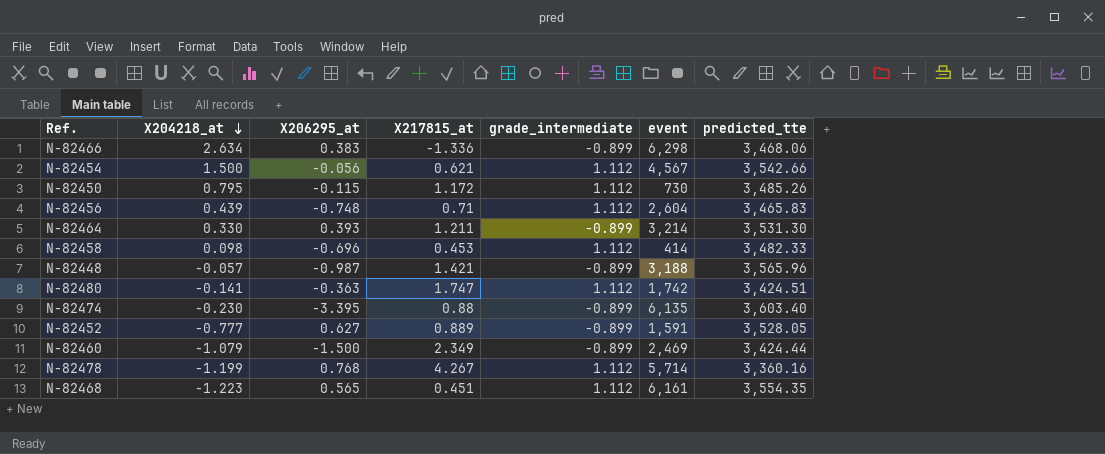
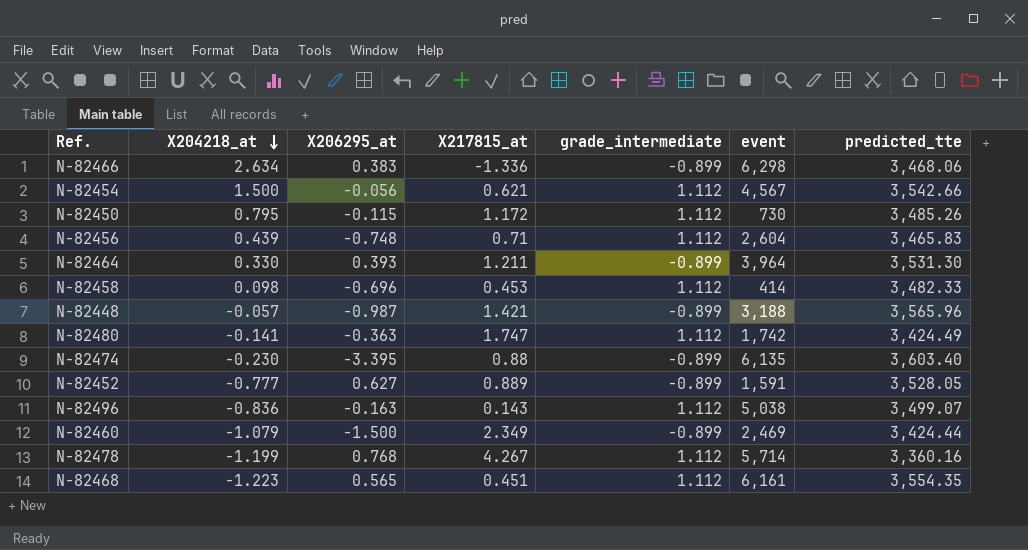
N-82464 | event: 3,214 -> 3,964
N-82480 | predicted_tte: 3,424.51 -> 3,424.49
row N-82496: none -> -0.836 | -0.163 | 0.143 | 1.112 | 5,038 | 3,499.07

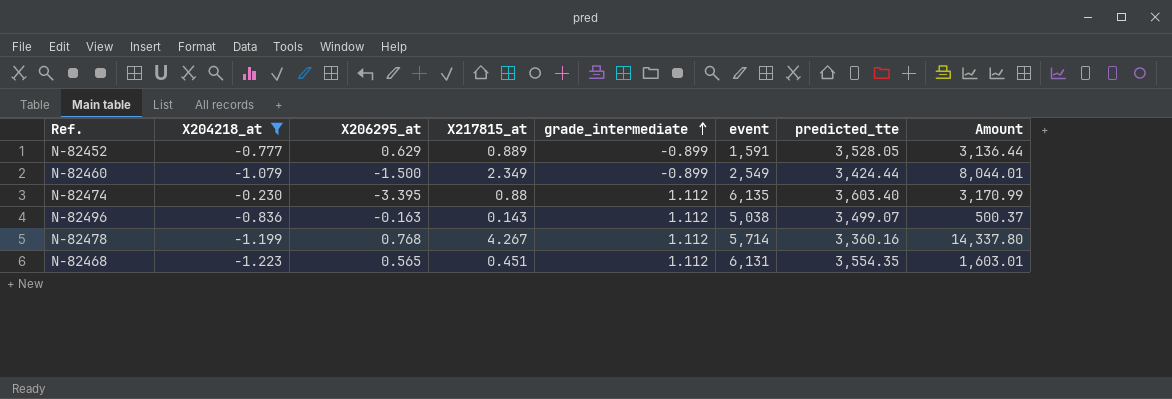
filter: none -> X204218_at <= -0.230
row order: X204218_at descending -> grade_intermediate ascending
column Amount | formula: none -> [X217815_at] * [predicted_tte]
N-82452 | X206295_at: 0.627 -> 0.629
N-82460 | event: 2,469 -> 2,549
N-82474 | grade_intermediate: -0.899 -> 1.112
N-82468 | event: 6,161 -> 6,131

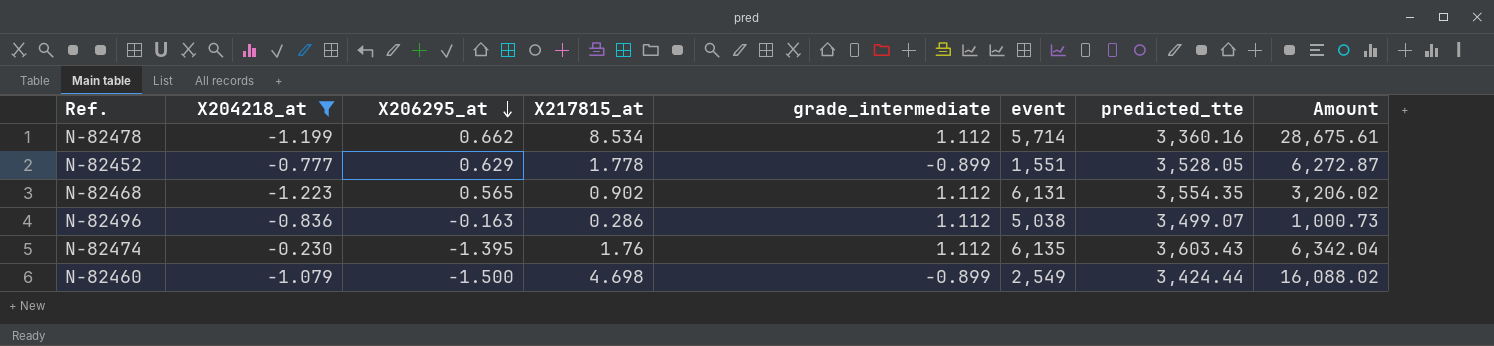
row order: grade_intermediate ascending -> X206295_at descending
N-82478 | X206295_at: 0.768 -> 0.662
N-82478 | X217815_at: 4.267 -> 8.534
N-82478 | Amount: 14,337.80 -> 28,675.61
N-82452 | X217815_at: 0.889 -> 1.778
N-82452 | event: 1,591 -> 1,551
N-82452 | Amount: 3,136.44 -> 6,272.87
N-82468 | X217815_at: 0.451 -> 0.902
N-82468 | Amount: 1,603.01 -> 3,206.02
N-82496 | X217815_at: 0.143 -> 0.286
N-82496 | Amount: 500.37 -> 1,000.73
N-82474 | X206295_at: -3.395 -> -1.395
N-82474 | X217815_at: 0.88 -> 1.76
N-82474 | predicted_tte: 3,603.40 -> 3,603.43
N-82474 | Amount: 3,170.99 -> 6,342.04
N-82460 | X217815_at: 2.349 -> 4.698
N-82460 | Amount: 8,044.01 -> 16,088.02

